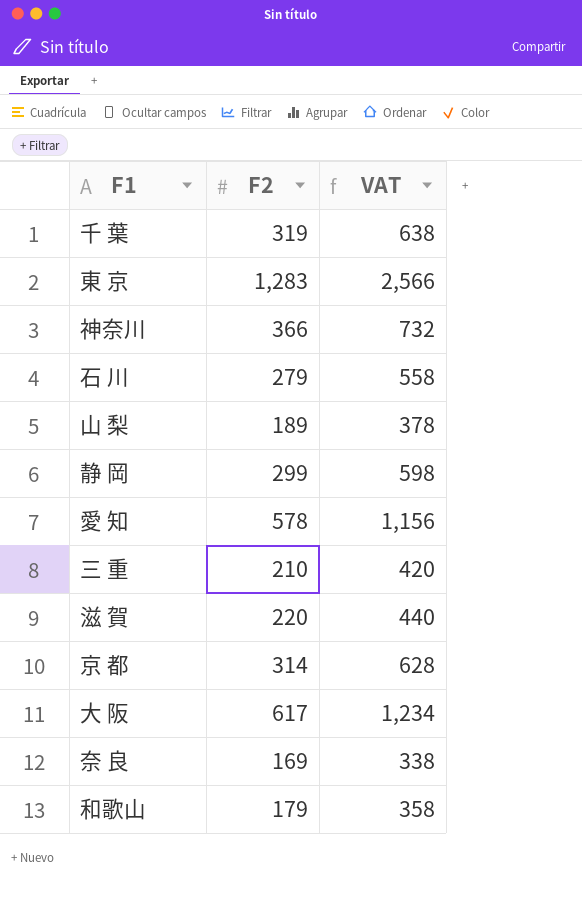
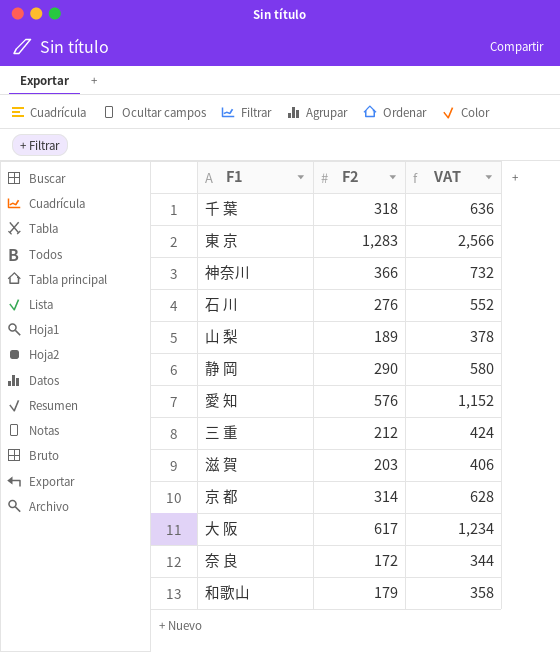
千 葉 | F2: 319 -> 318
千 葉 | VAT: 638 -> 636
石 川 | F2: 279 -> 276
石 川 | VAT: 558 -> 552
静 岡 | F2: 299 -> 290
静 岡 | VAT: 598 -> 580
愛 知 | F2: 578 -> 576
愛 知 | VAT: 1,156 -> 1,152
三 重 | F2: 210 -> 212
三 重 | VAT: 420 -> 424
滋 賀 | F2: 220 -> 203
滋 賀 | VAT: 440 -> 406
奈 良 | F2: 169 -> 172
奈 良 | VAT: 338 -> 344

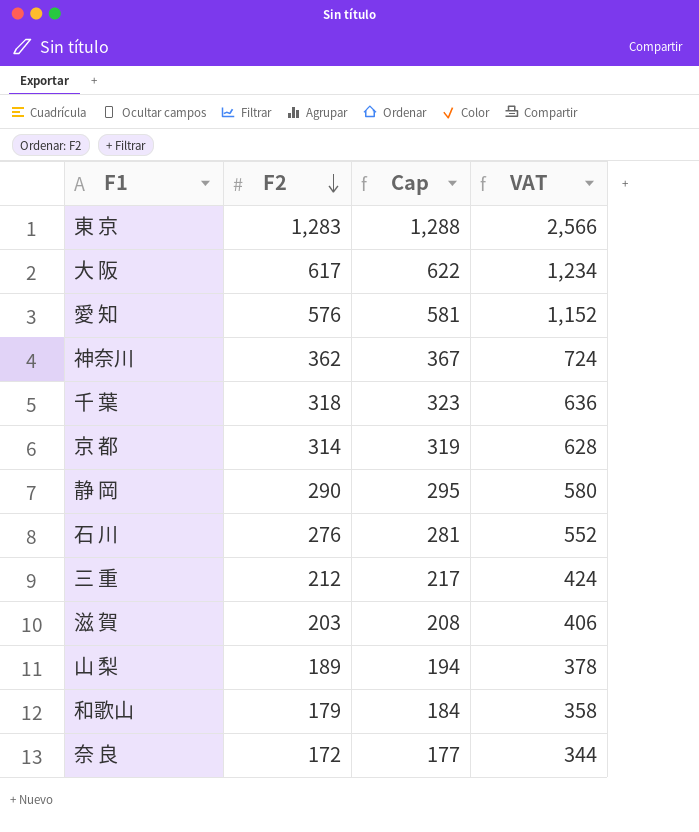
row order: none -> F2 descending
column Cap | formula: none -> [F2] + 5
神奈川 | F2: 366 -> 362
神奈川 | VAT: 732 -> 724

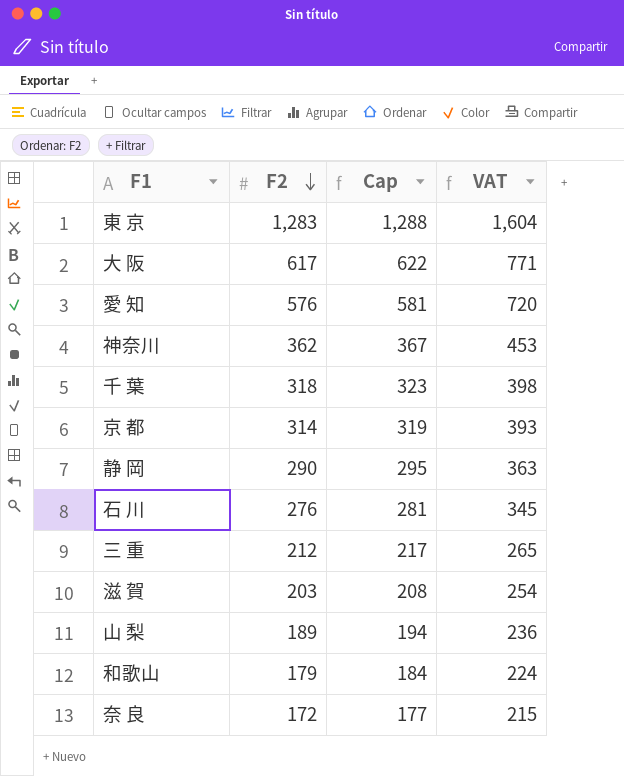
column VAT | formula: [F2] * 2 -> [F2] * 1.25

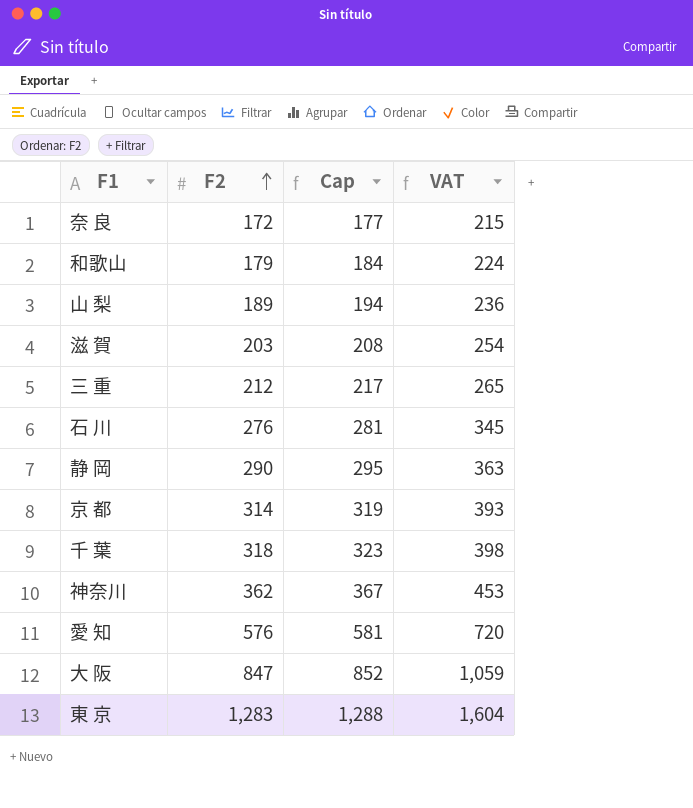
row order: F2 descending -> F2 ascending
大 阪 | F2: 617 -> 847
大 阪 | Cap: 622 -> 852
大 阪 | VAT: 771 -> 1,059

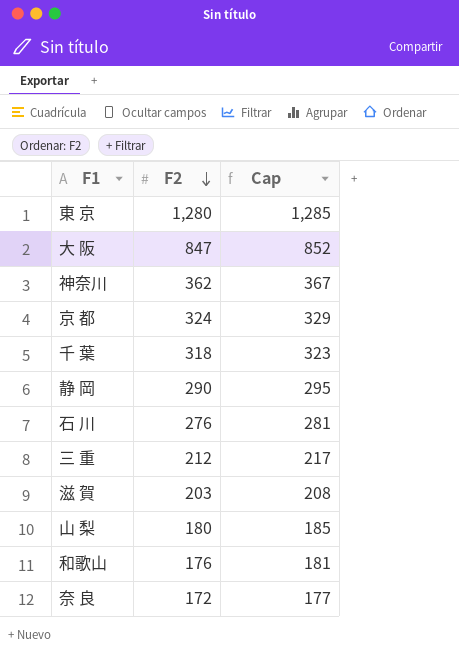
row order: F2 ascending -> F2 descending
column VAT | formula: [F2] * 1.25 -> none
row 愛 知: 576 | 581 | 720 -> none
東 京 | F2: 1,283 -> 1,280
東 京 | Cap: 1,288 -> 1,285
京 都 | F2: 314 -> 324
京 都 | Cap: 319 -> 329
山 梨 | F2: 189 -> 180
山 梨 | Cap: 194 -> 185
和歌山 | F2: 179 -> 176
和歌山 | Cap: 184 -> 181

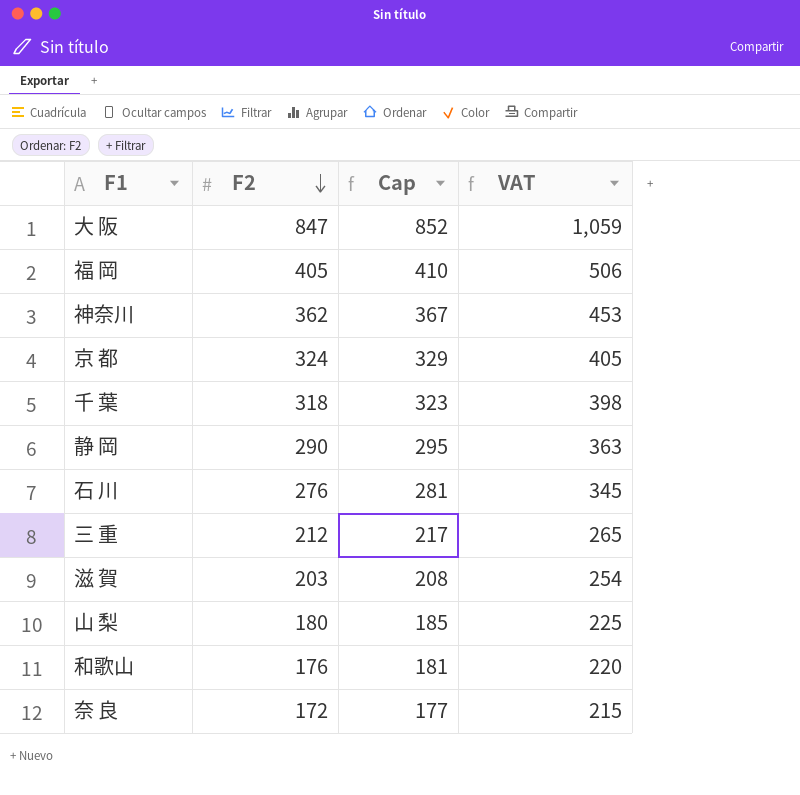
column VAT | formula: none -> [F2] * 1.25
row 東 京: 1,280 | 1,285 -> none
row 福 岡: none -> 405 | 410 | 506

